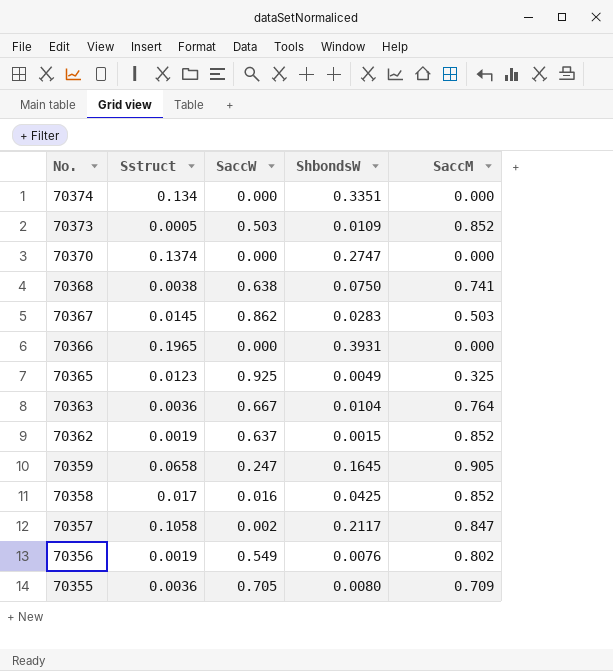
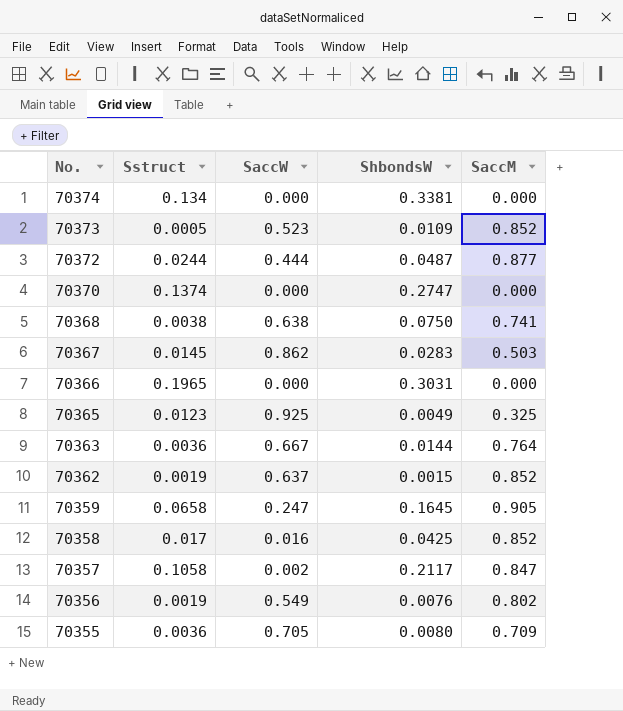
70374 | ShbondsW: 0.3351 -> 0.3381
70373 | SaccW: 0.503 -> 0.523
row 70372: none -> 0.0244 | 0.444 | 0.0487 | 0.877
70366 | ShbondsW: 0.3931 -> 0.3031
70363 | ShbondsW: 0.0104 -> 0.0144

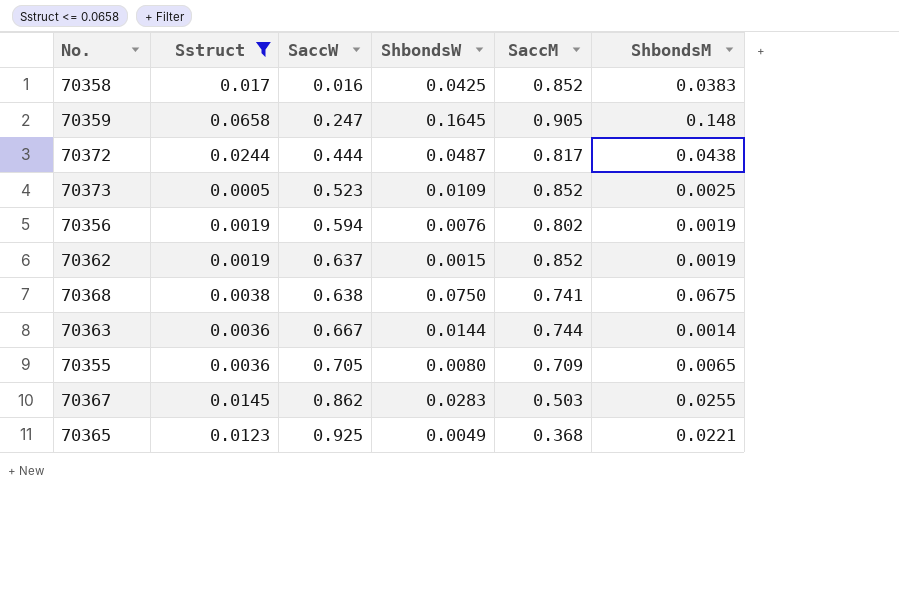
filter: none -> Sstruct <= 0.0658
row order: No. descending -> SaccW ascending
column ShbondsM | position: none -> 6
70372 | SaccM: 0.877 -> 0.817
70356 | SaccW: 0.549 -> 0.594
70363 | SaccM: 0.764 -> 0.744
70365 | SaccM: 0.325 -> 0.368

